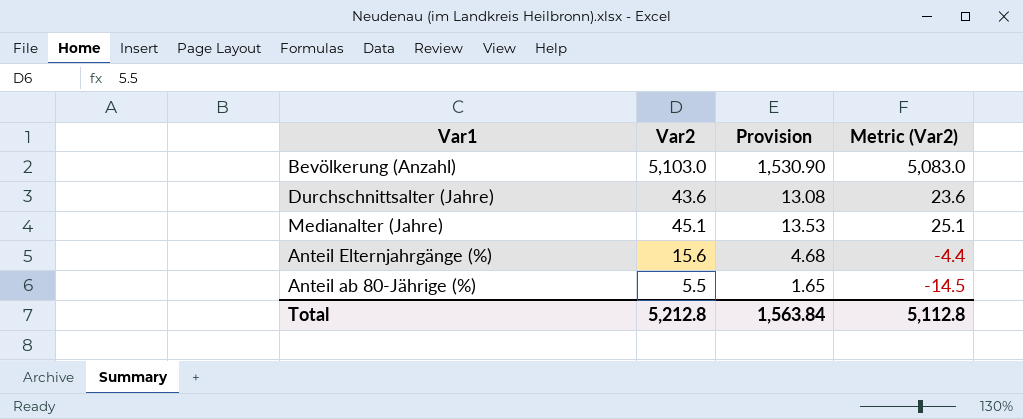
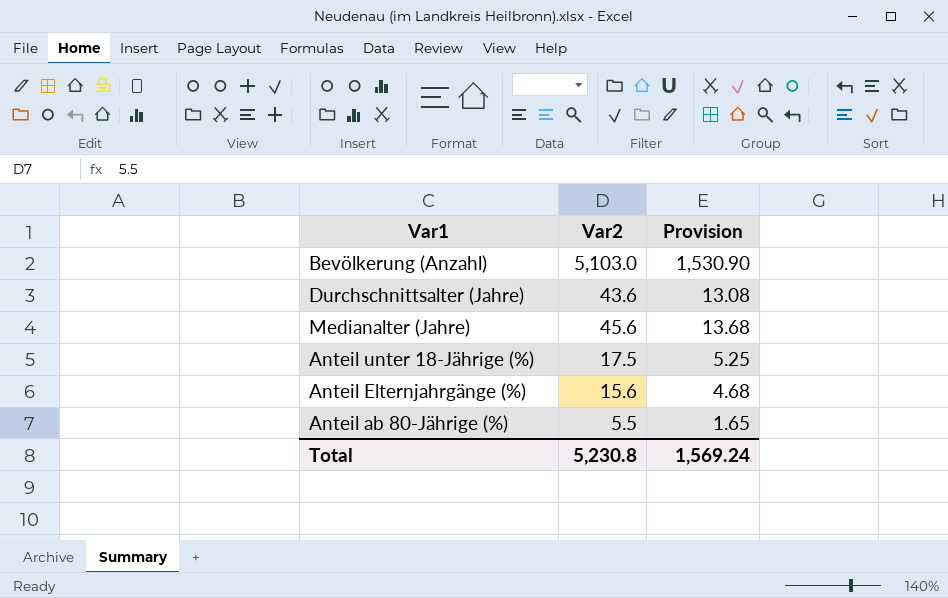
column Metric (Var2) | formula: [Var2] - 20 -> none
Medianalter (Jahre) | Var2: 45.1 -> 45.6
Medianalter (Jahre) | Provision: 13.53 -> 13.68
row Anteil unter 18-Jährige (%): none -> 17.5 | 5.25
Total | Var2: 5,212.8 -> 5,230.8
Total | Provision: 1,563.84 -> 1,569.24

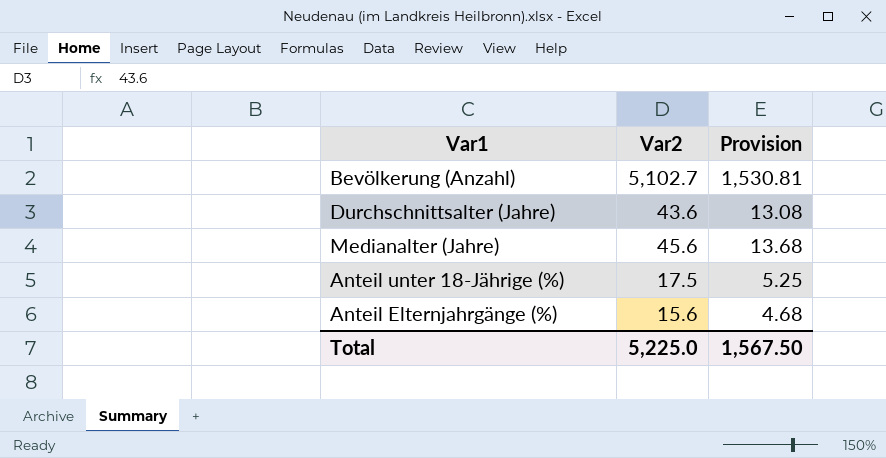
row Anteil ab 80-Jährige (%): 5.5 | 1.65 -> none
Bevölkerung (Anzahl) | Var2: 5,103.0 -> 5,102.7
Bevölkerung (Anzahl) | Provision: 1,530.90 -> 1,530.81
Total | Var2: 5,230.8 -> 5,225.0
Total | Provision: 1,569.24 -> 1,567.50

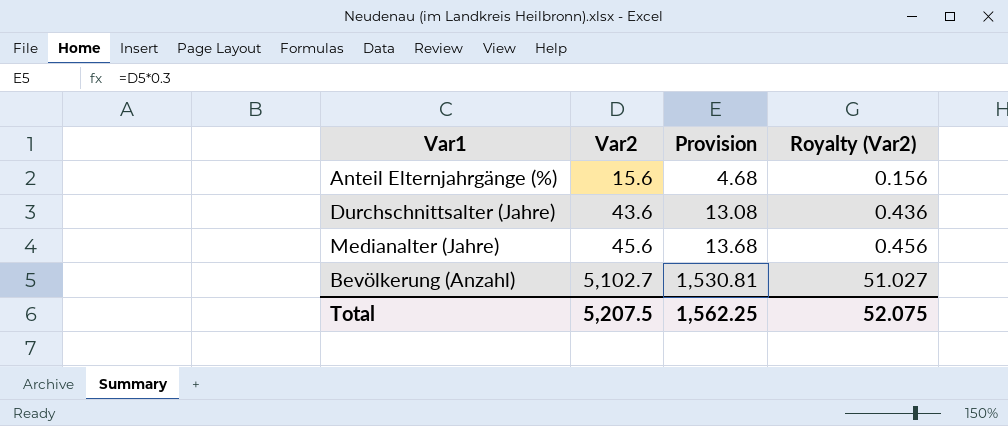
row order: none -> Var2 ascending
column Royalty (Var2) | formula: none -> [Var2] * 0.01
row Anteil unter 18-Jährige (%): 17.5 | 5.25 -> none
Total | Var2: 5,225.0 -> 5,207.5
Total | Provision: 1,567.50 -> 1,562.25

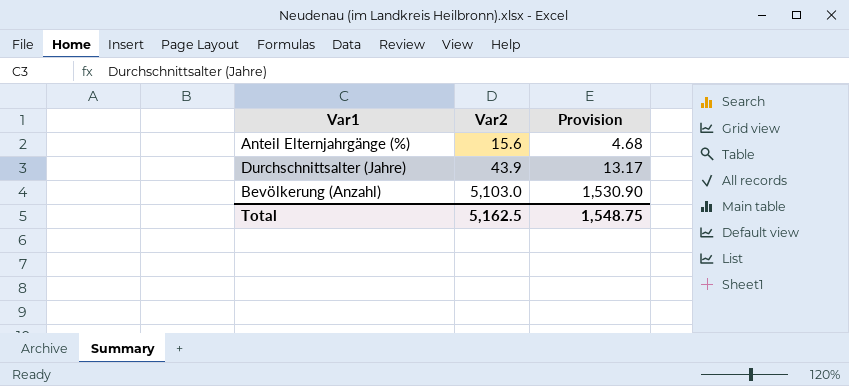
column Royalty (Var2) | formula: [Var2] * 0.01 -> none
row Medianalter (Jahre): 45.6 | 13.68 | 0.456 -> none
Durchschnittsalter (Jahre) | Var2: 43.6 -> 43.9
Durchschnittsalter (Jahre) | Provision: 13.08 -> 13.17
Bevölkerung (Anzahl) | Var2: 5,102.7 -> 5,103.0
Bevölkerung (Anzahl) | Provision: 1,530.81 -> 1,530.90
Total | Var2: 5,207.5 -> 5,162.5
Total | Provision: 1,562.25 -> 1,548.75

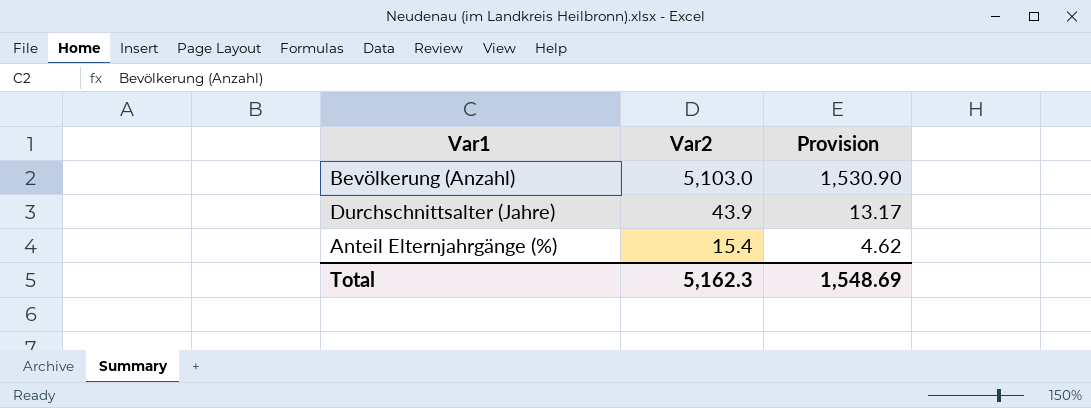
row order: Var2 ascending -> Var2 descending
Anteil Elternjahrgänge (%) | Var2: 15.6 -> 15.4
Anteil Elternjahrgänge (%) | Provision: 4.68 -> 4.62
Total | Var2: 5,162.5 -> 5,162.3
Total | Provision: 1,548.75 -> 1,548.69

